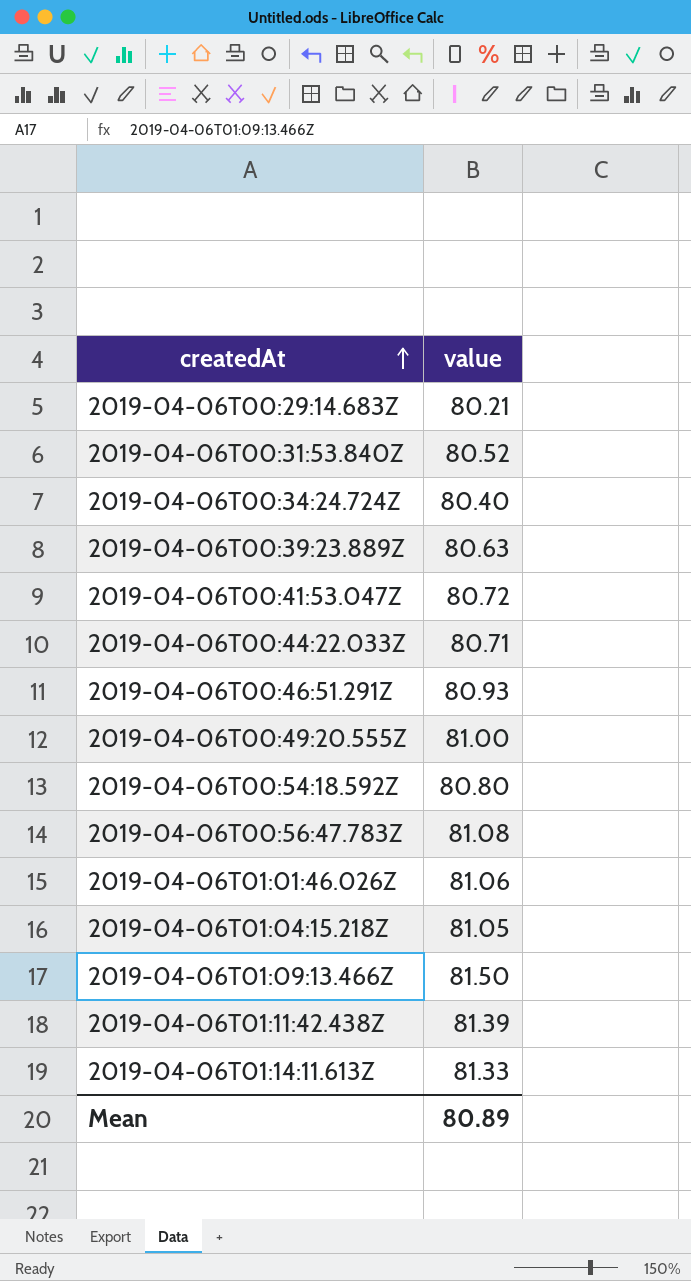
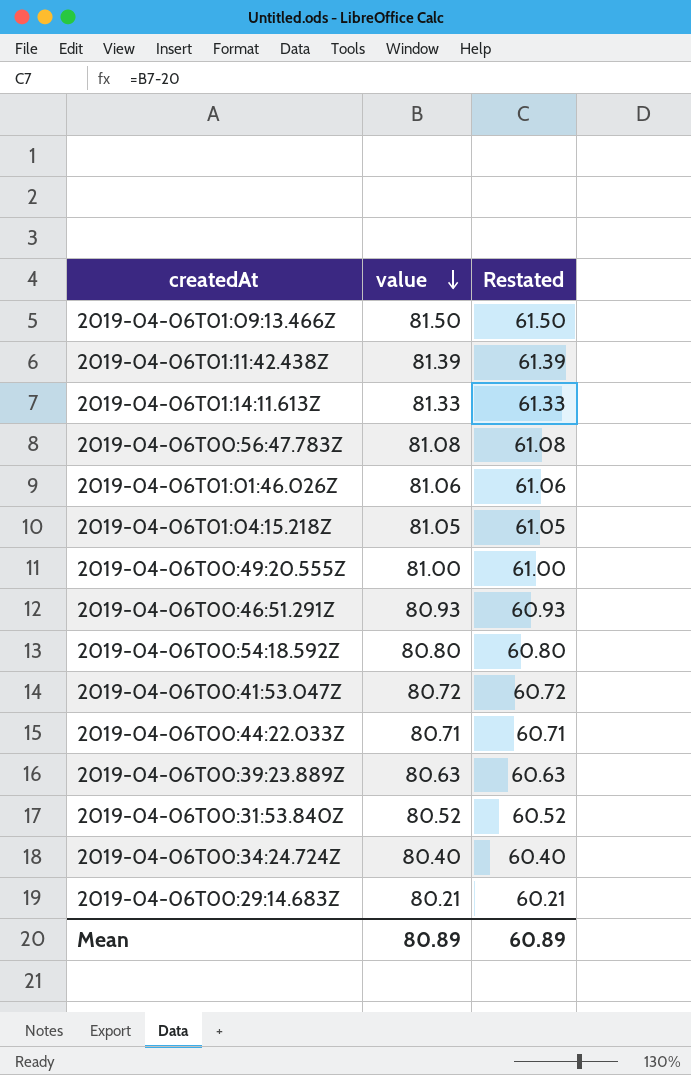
row order: createdAt ascending -> value descending
column Restated | formula: none -> [value] - 20

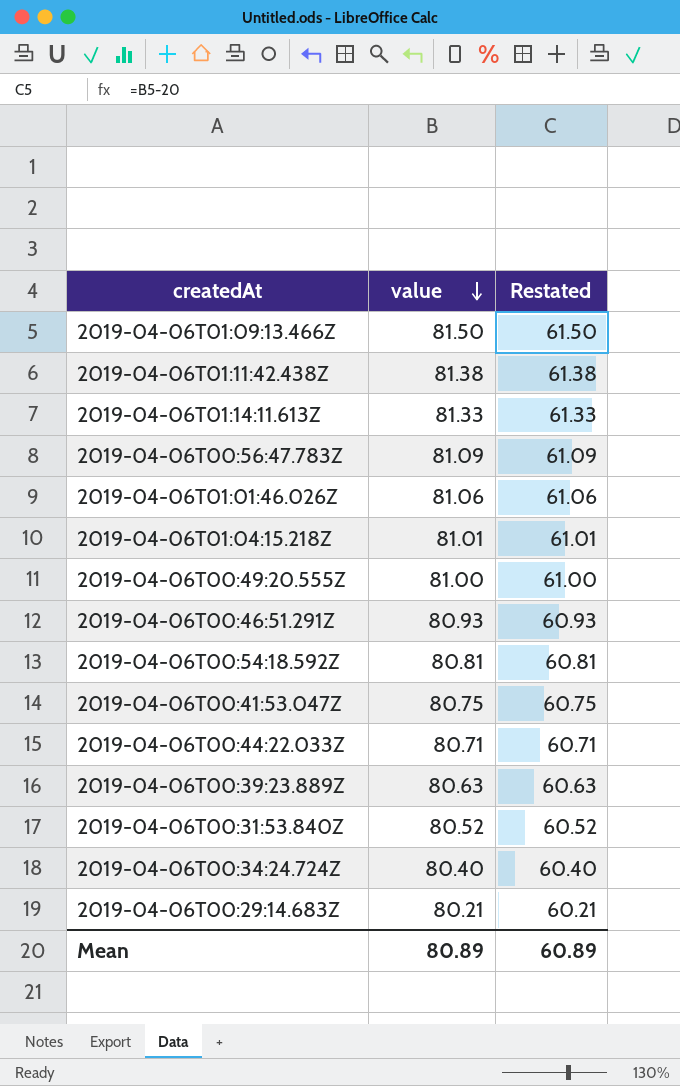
2019-04-06T01:11:42.438Z | value: 81.39 -> 81.38
2019-04-06T01:11:42.438Z | Restated: 61.39 -> 61.38
2019-04-06T00:56:47.783Z | value: 81.08 -> 81.09
2019-04-06T00:56:47.783Z | Restated: 61.08 -> 61.09
2019-04-06T01:04:15.218Z | value: 81.05 -> 81.01
2019-04-06T01:04:15.218Z | Restated: 61.05 -> 61.01
2019-04-06T00:54:18.592Z | value: 80.80 -> 80.81
2019-04-06T00:54:18.592Z | Restated: 60.80 -> 60.81
2019-04-06T00:41:53.047Z | value: 80.72 -> 80.75
2019-04-06T00:41:53.047Z | Restated: 60.72 -> 60.75

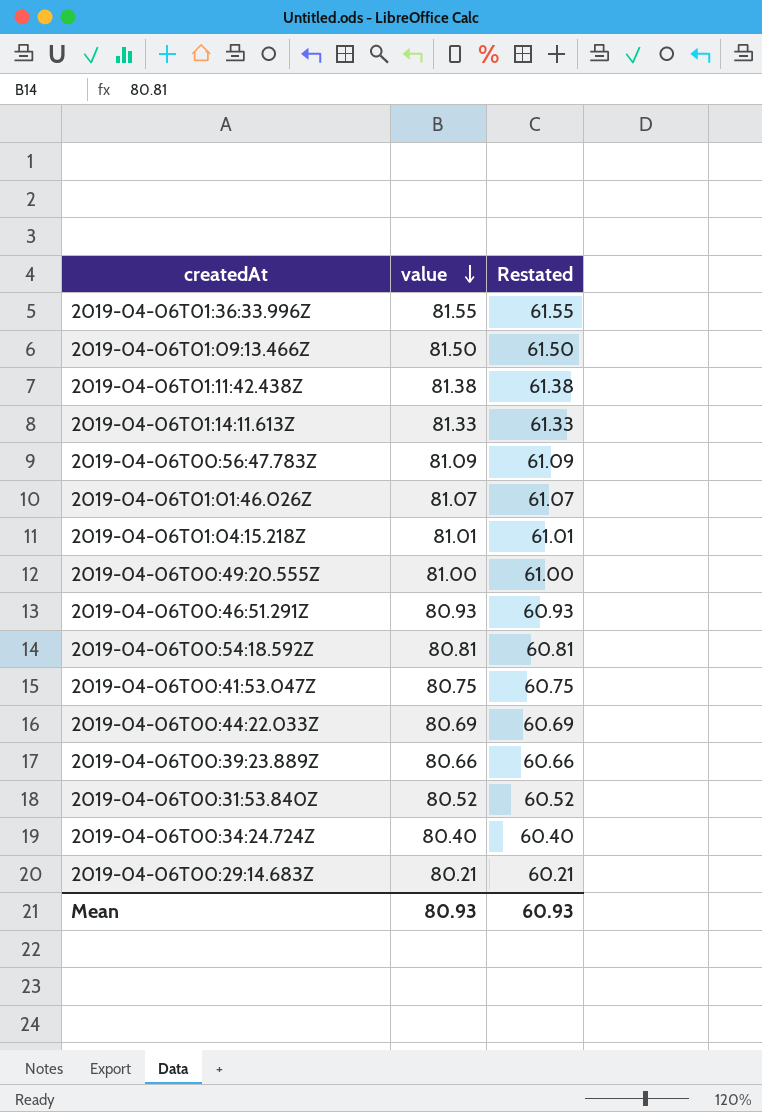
row 2019-04-06T01:36:33.996Z: none -> 81.55 | 61.55
2019-04-06T01:01:46.026Z | value: 81.06 -> 81.07
2019-04-06T01:01:46.026Z | Restated: 61.06 -> 61.07
2019-04-06T00:44:22.033Z | value: 80.71 -> 80.69
2019-04-06T00:44:22.033Z | Restated: 60.71 -> 60.69
2019-04-06T00:39:23.889Z | value: 80.63 -> 80.66
2019-04-06T00:39:23.889Z | Restated: 60.63 -> 60.66
Mean | value: 80.89 -> 80.93
Mean | Restated: 60.89 -> 60.93

